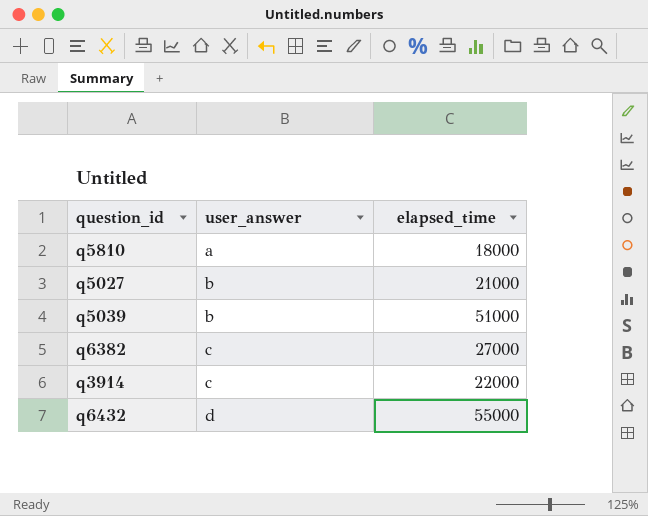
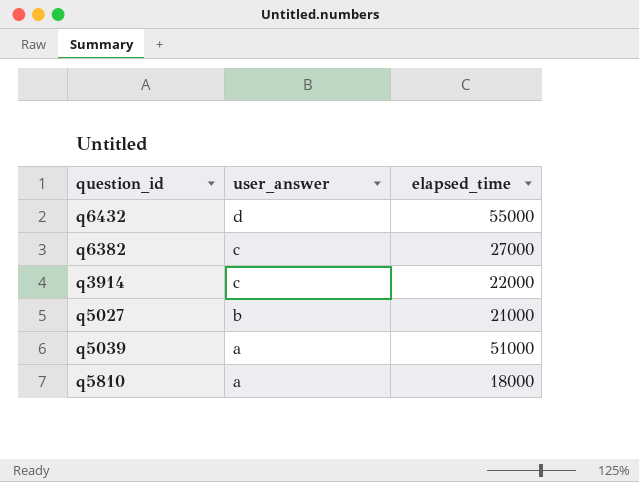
row order: user_answer ascending -> user_answer descending
q5039 | user_answer: b -> a

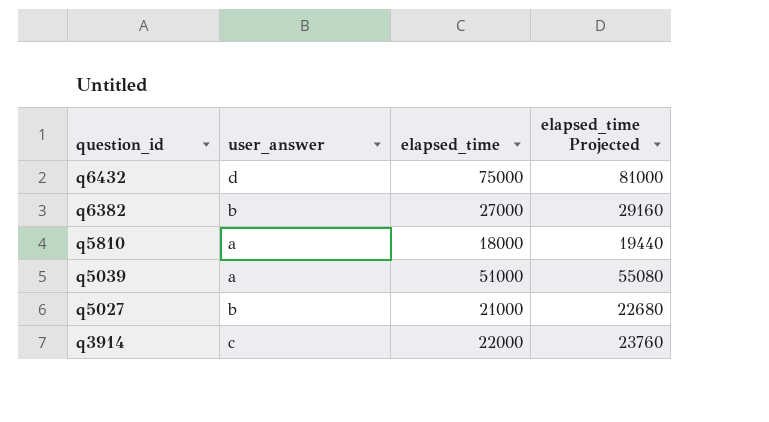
row order: user_answer descending -> question_id descending
column elapsed_time Projected | formula: none -> [elapsed_time] * 1.08
q6432 | elapsed_time: 55000 -> 75000
q6382 | user_answer: c -> b

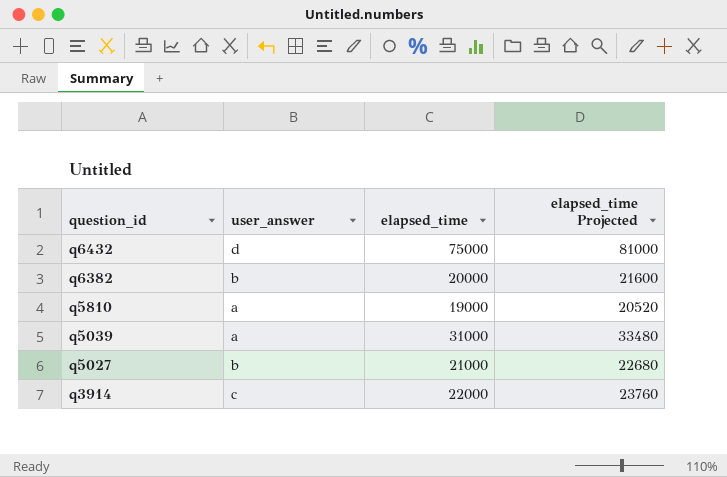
q6382 | elapsed_time: 27000 -> 20000
q6382 | elapsed_time Projected: 29160 -> 21600
q5810 | elapsed_time: 18000 -> 19000
q5810 | elapsed_time Projected: 19440 -> 20520
q5039 | elapsed_time: 51000 -> 31000
q5039 | elapsed_time Projected: 55080 -> 33480

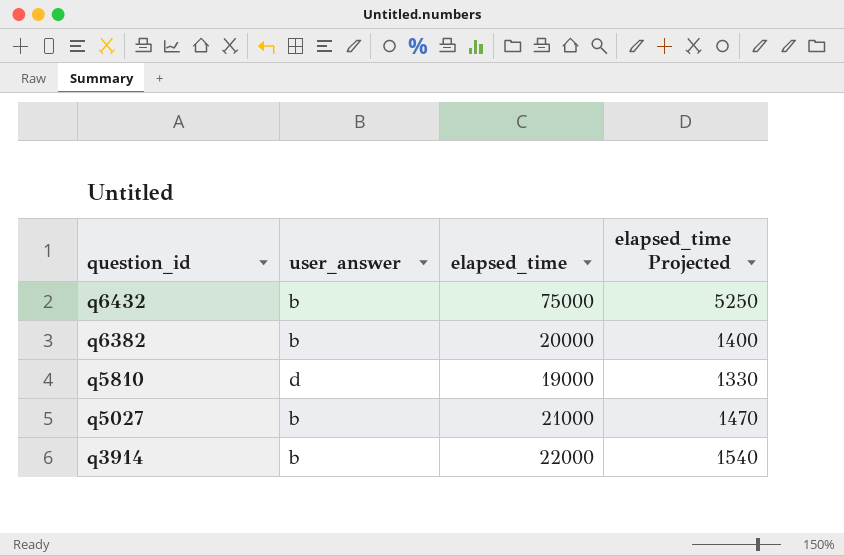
column elapsed_time Projected | formula: [elapsed_time] * 1.08 -> [elapsed_time] * 0.07
row q5039: a | 31000 | 33480 -> none
q6432 | user_answer: d -> b
q5810 | user_answer: a -> d
q3914 | user_answer: c -> b

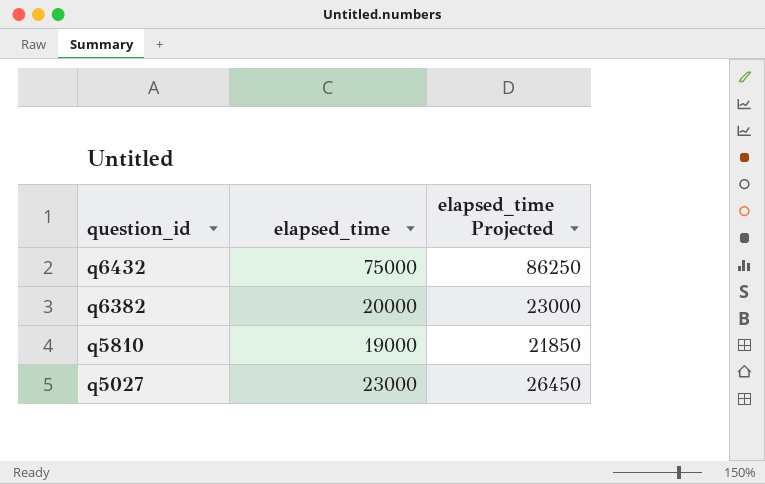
column user_answer | position: 2 -> none
column elapsed_time Projected | formula: [elapsed_time] * 0.07 -> [elapsed_time] * 1.15
row q3914: b | 22000 | 1540 -> none
q5027 | elapsed_time: 21000 -> 23000

